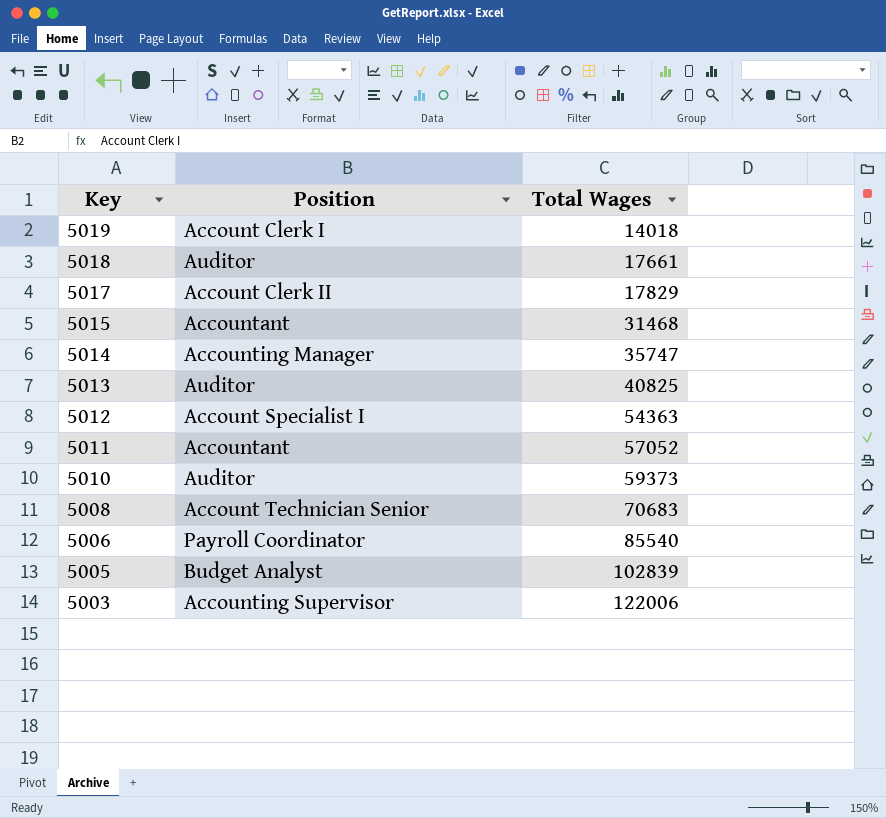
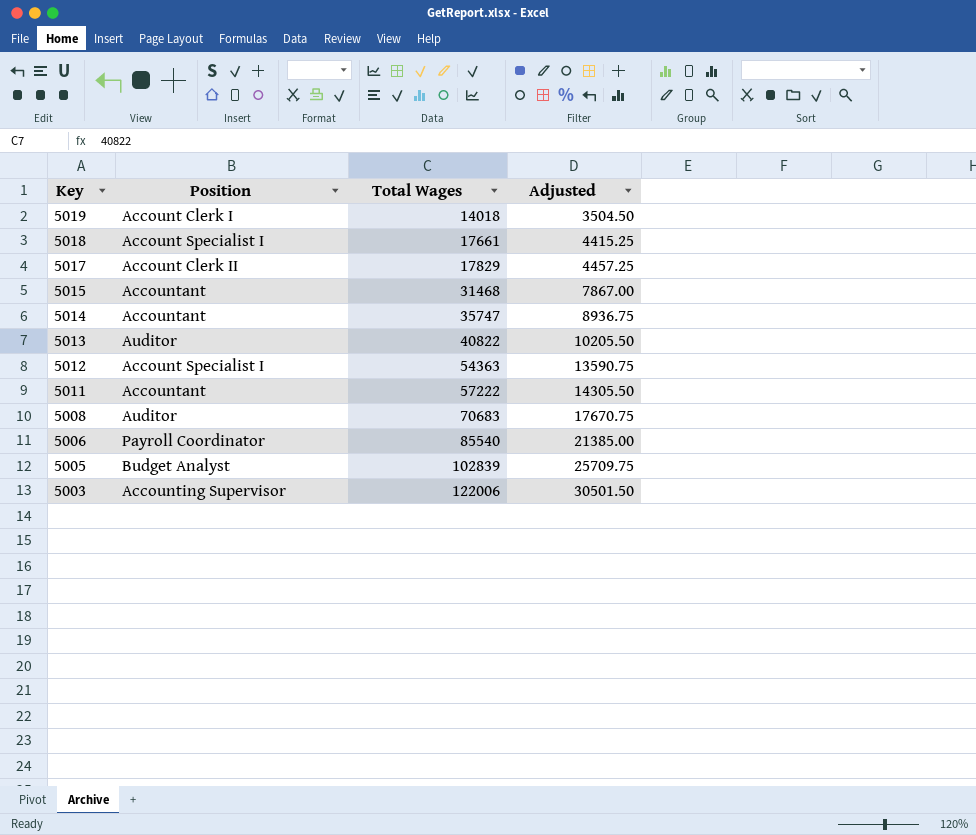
column Adjusted | formula: none -> [Total Wages] * 0.25
row 5010: Auditor | 59373 -> none
5018 | Position: Auditor -> Account Specialist I
5014 | Position: Accounting Manager -> Accountant
5013 | Total Wages: 40825 -> 40822
5011 | Total Wages: 57052 -> 57222
5008 | Position: Account Technician Senior -> Auditor

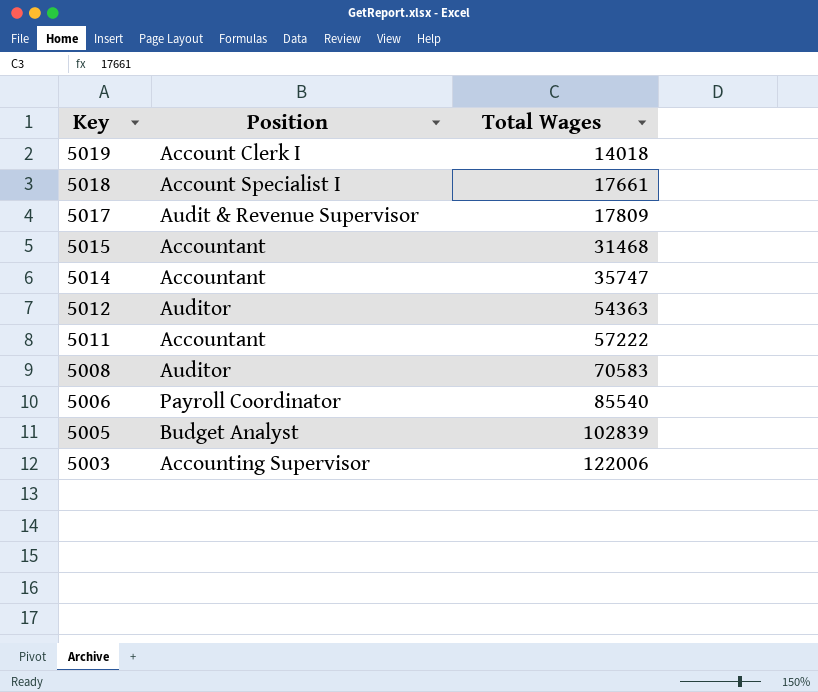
column Adjusted | formula: [Total Wages] * 0.25 -> none
row 5013: Auditor | 40822 | 10205.50 -> none
5017 | Position: Account Clerk II -> Audit & Revenue Supervisor
5017 | Total Wages: 17829 -> 17809
5012 | Position: Account Specialist I -> Auditor
5008 | Total Wages: 70683 -> 70583

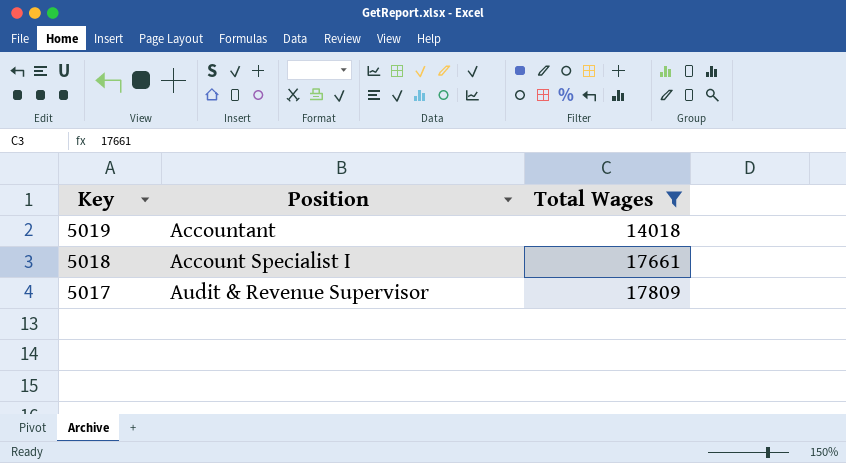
filter: none -> Total Wages <= 17809
5019 | Position: Account Clerk I -> Accountant

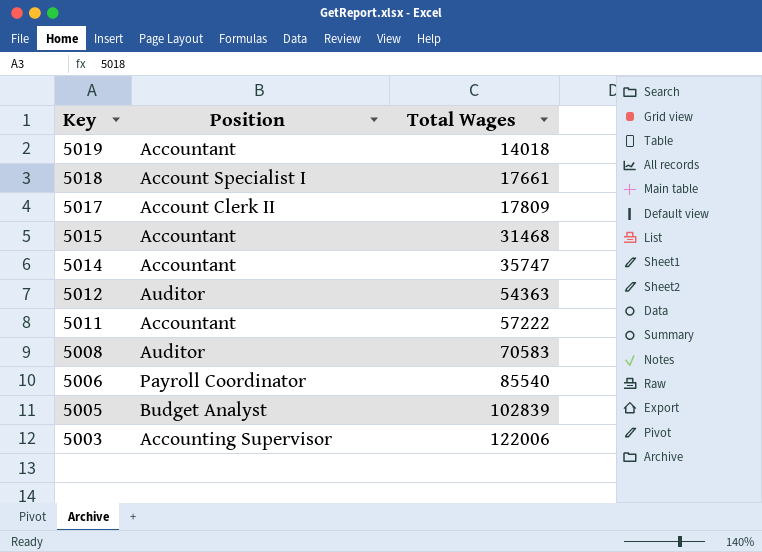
filter: Total Wages <= 17809 -> none
5017 | Position: Audit & Revenue Supervisor -> Account Clerk II

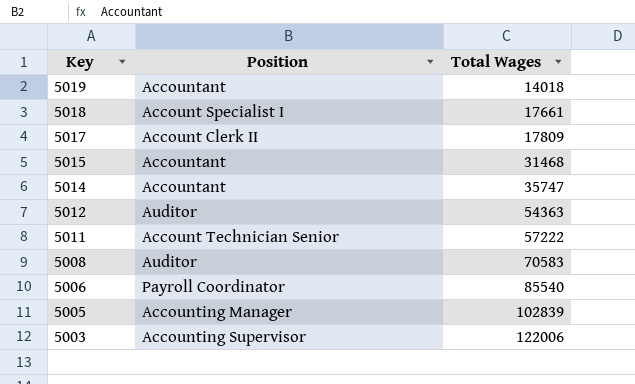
5011 | Position: Accountant -> Account Technician Senior
5005 | Position: Budget Analyst -> Accounting Manager

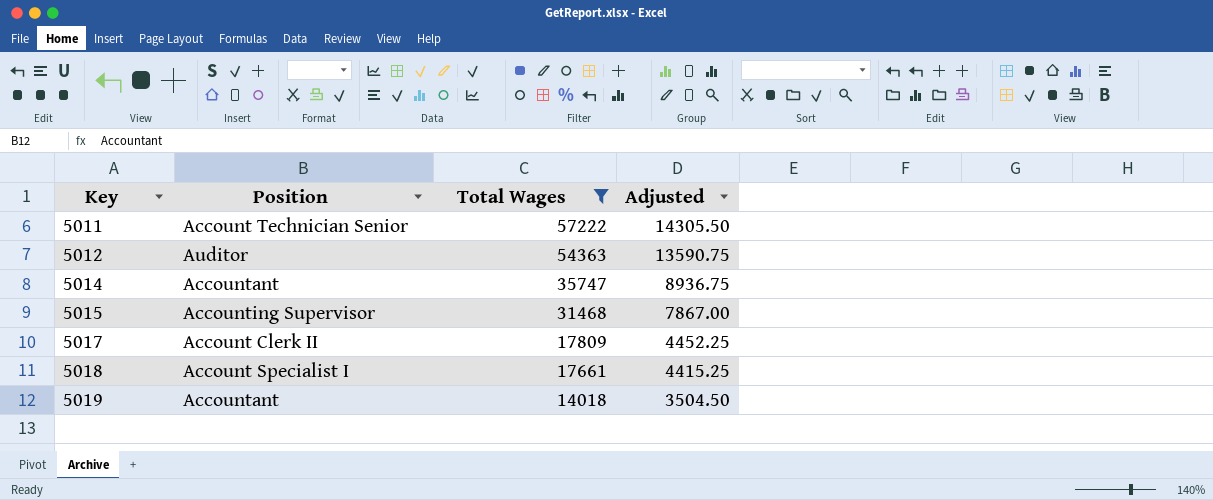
filter: none -> Total Wages <= 57222
row order: Key descending -> Key ascending
column Adjusted | formula: none -> [Total Wages] * 0.25
5015 | Position: Accountant -> Accounting Supervisor

